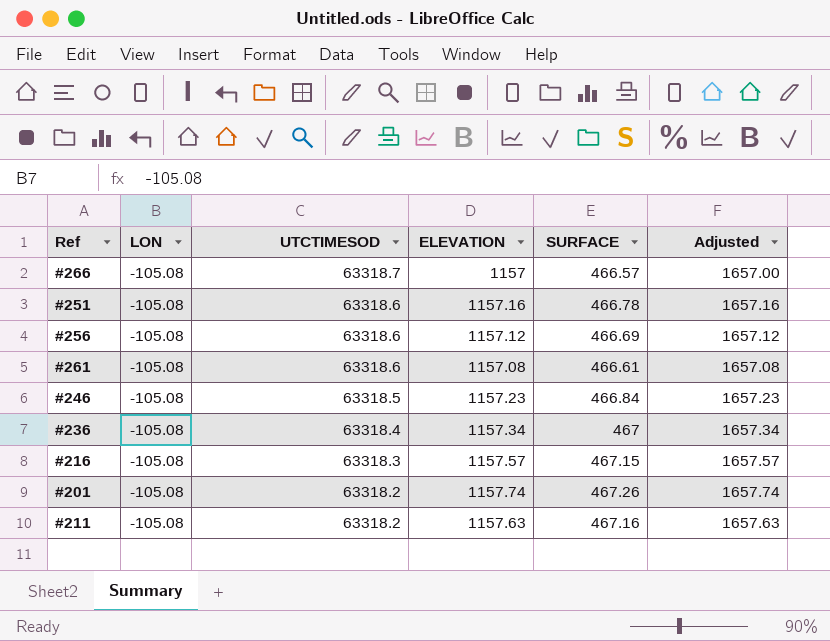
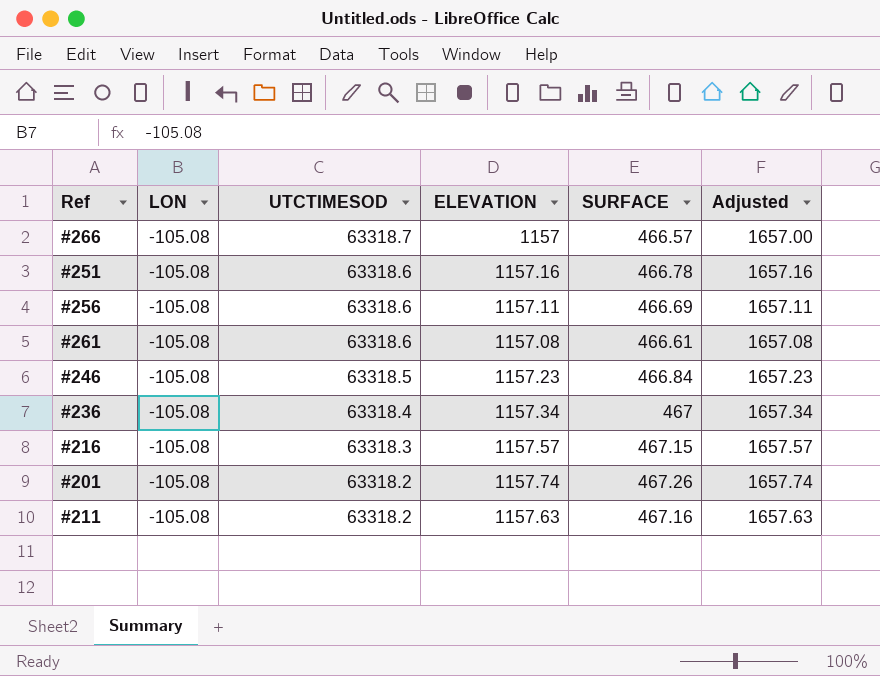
#256 | ELEVATION: 1157.12 -> 1157.11
#256 | Adjusted: 1657.12 -> 1657.11

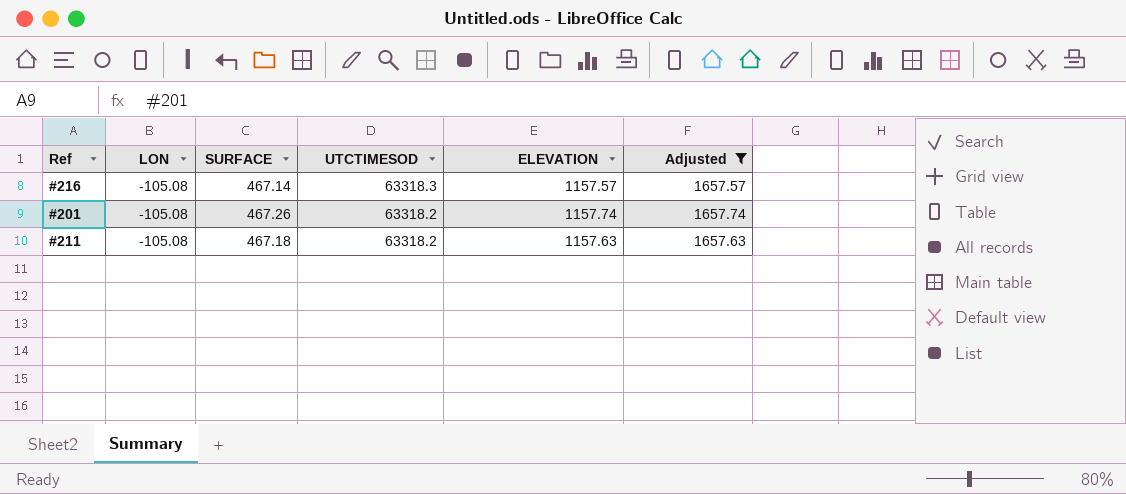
filter: none -> Adjusted >= 1657.57
column SURFACE | position: 5 -> 3
#216 | SURFACE: 467.15 -> 467.14
#211 | SURFACE: 467.16 -> 467.18

